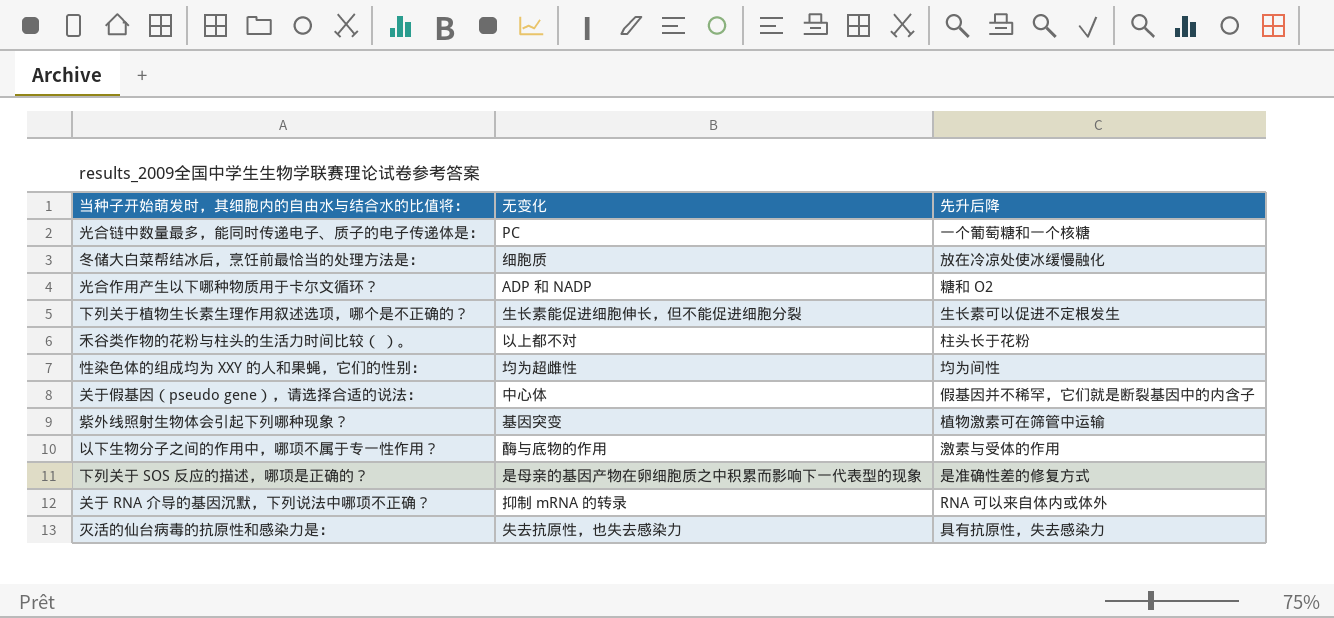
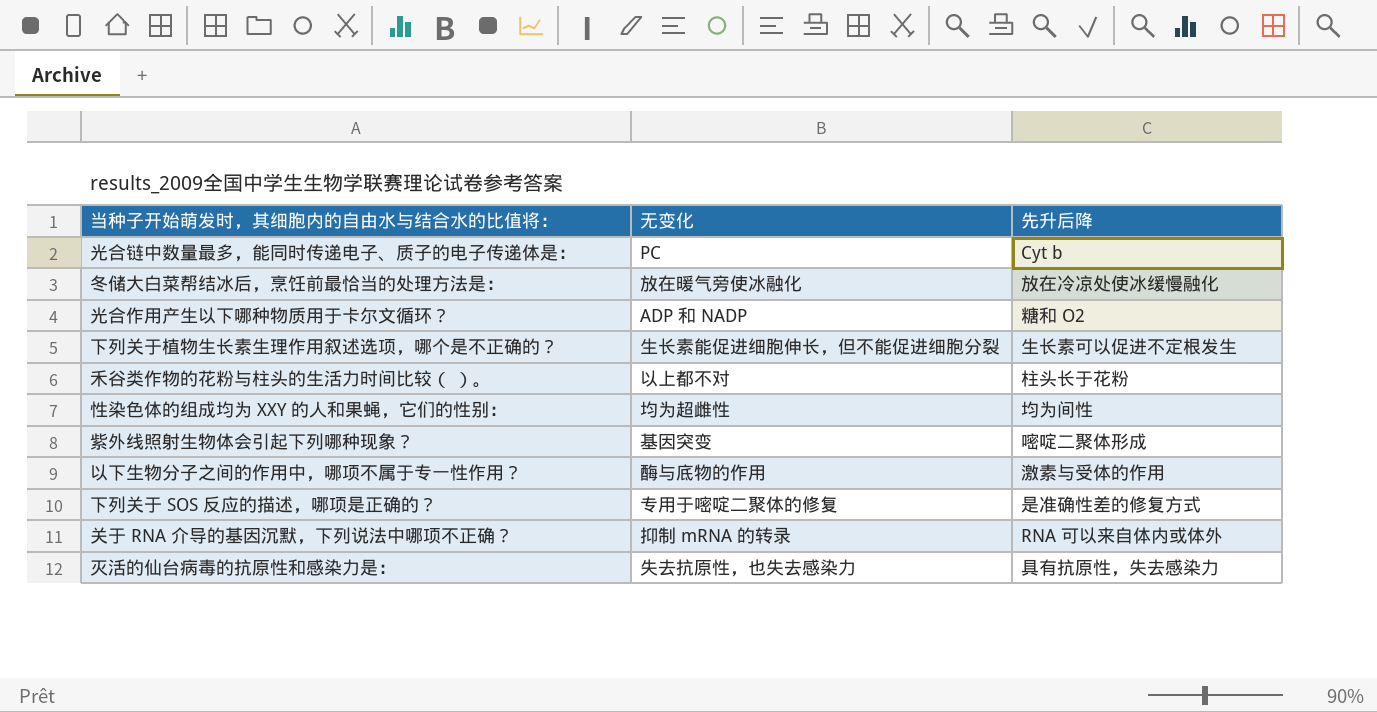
row 关于假基因（pseudo gene），请选择合适的说法：: 中心体 | 假基因并不稀罕，它们就是断裂基因中的内含子 -> none
光合链中数量最多，能同时传递电子、质子的电子传递体是： | 先升后降: 一个葡萄糖和一个核糖 -> Cyt b
冬储大白菜帮结冰后，烹饪前最恰当的处理方法是： | 无变化: 细胞质 -> 放在暖气旁使冰融化
紫外线照射生物体会引起下列哪种现象？ | 先升后降: 植物激素可在筛管中运输 -> 嘧啶二聚体形成
下列关于 SOS 反应的描述，哪项是正确的？ | 无变化: 是母亲的基因产物在卵细胞质之中积累而影响下一代表型的现象 -> 专用于嘧啶二聚体的修复

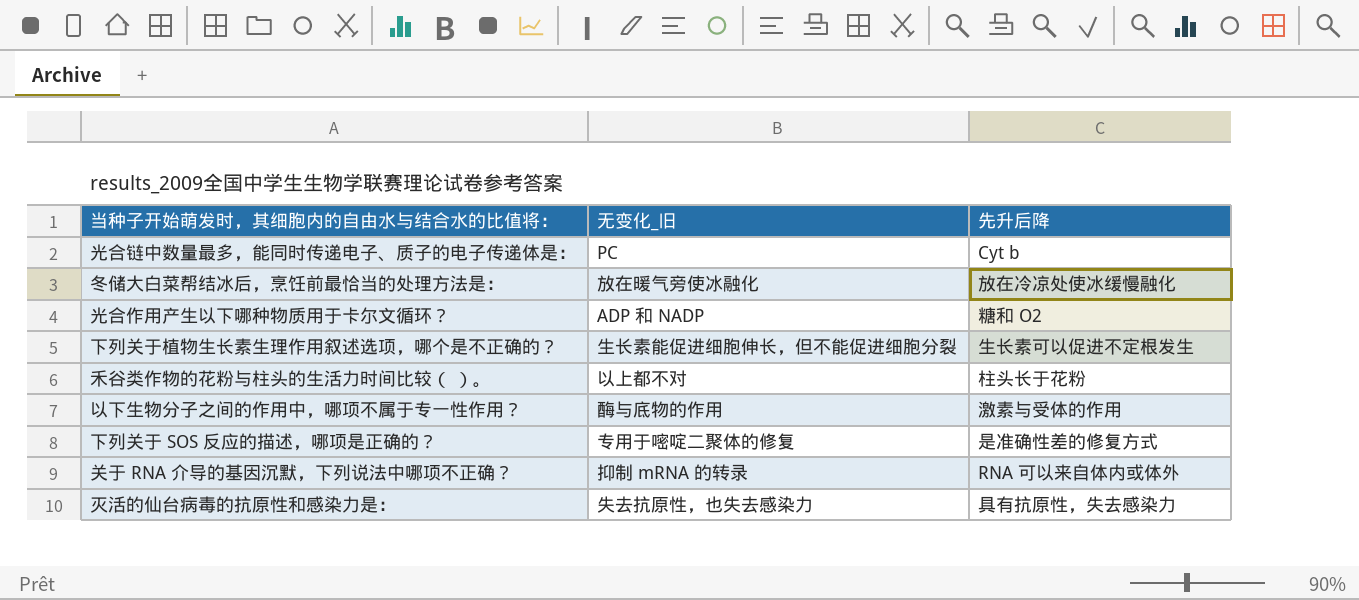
column name: 无变化 -> 无变化_旧
row 性染色体的组成均为 XXY 的人和果蝇，它们的性别：: 均为超雌性 | 均为间性 -> none
row 紫外线照射生物体会引起下列哪种现象？: 基因突变 | 嘧啶二聚体形成 -> none

